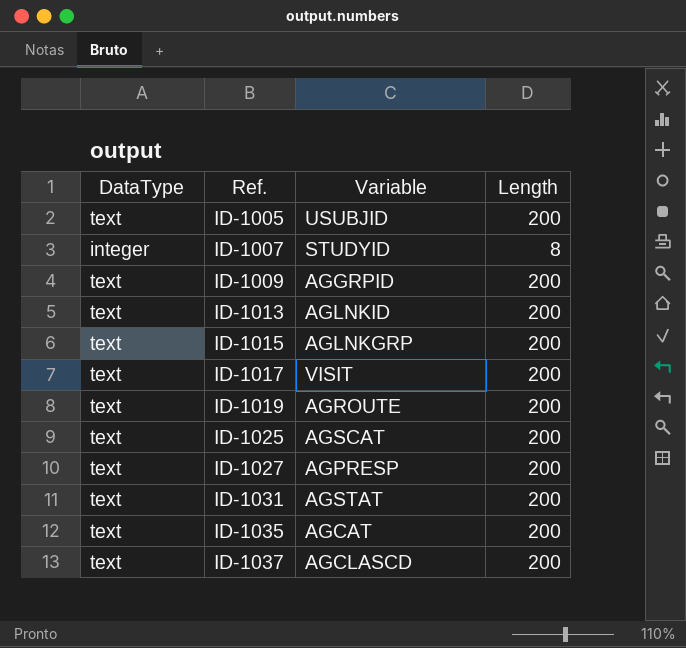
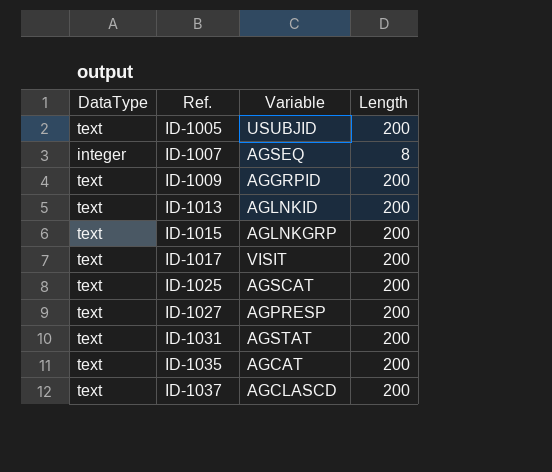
row ID-1019: text | AGROUTE | 200 -> none
ID-1007 | Variable: STUDYID -> AGSEQ

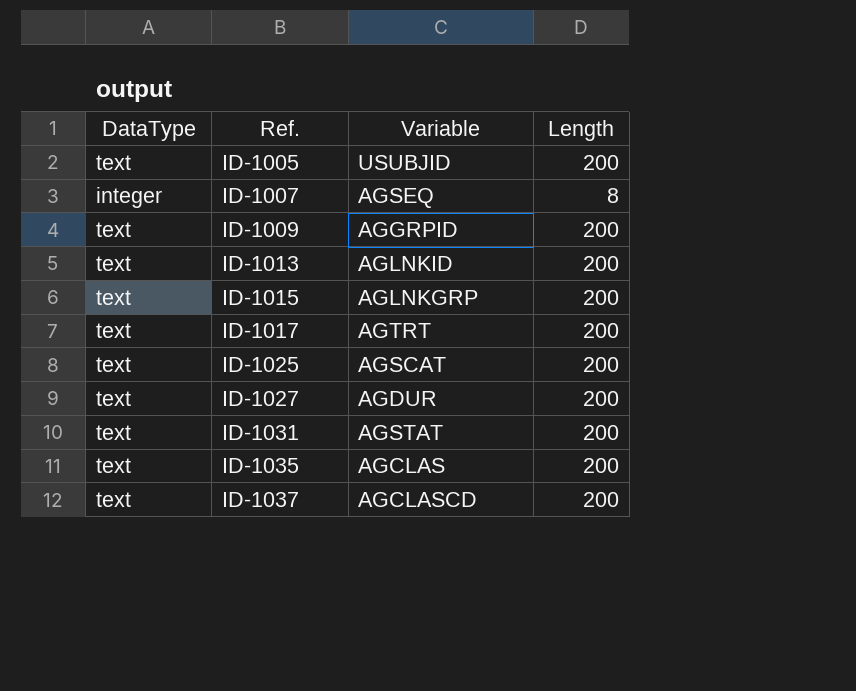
ID-1017 | Variable: VISIT -> AGTRT
ID-1027 | Variable: AGPRESP -> AGDUR
ID-1035 | Variable: AGCAT -> AGCLAS

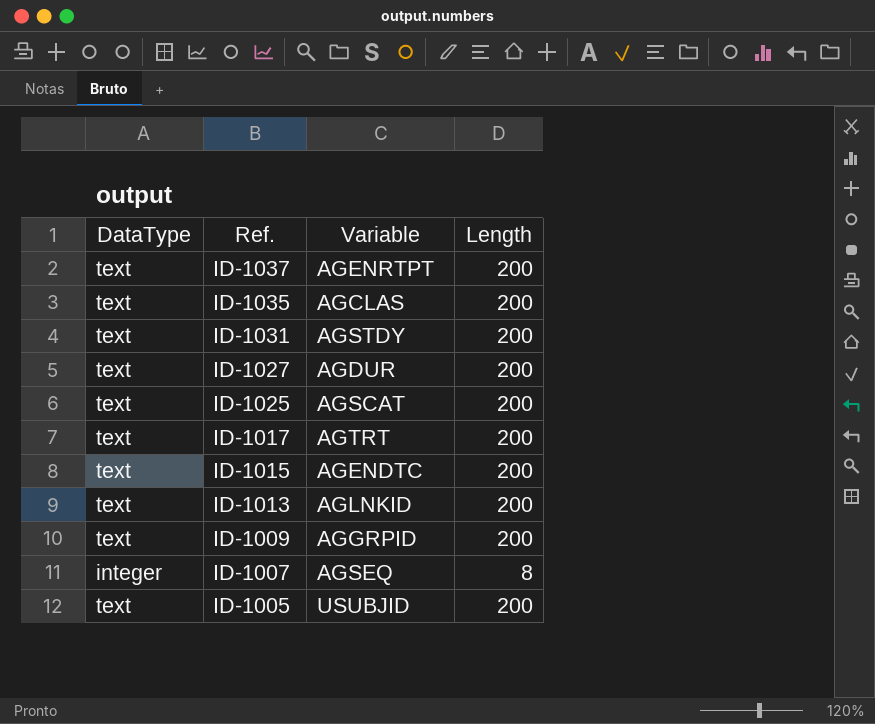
row order: Ref. ascending -> Ref. descending
ID-1037 | Variable: AGCLASCD -> AGENRTPT
ID-1031 | Variable: AGSTAT -> AGSTDY
ID-1015 | Variable: AGLNKGRP -> AGENDTC

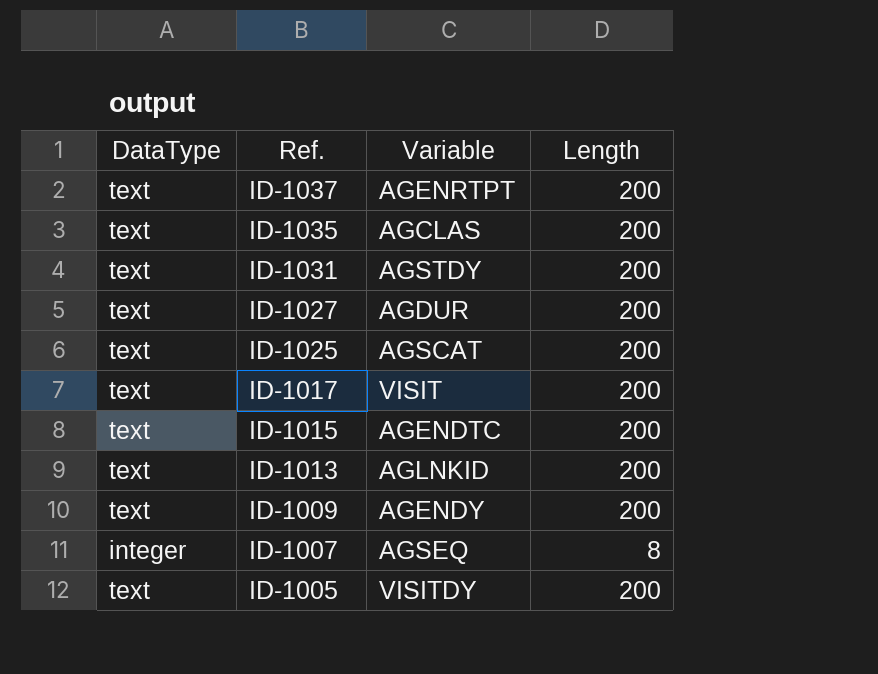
ID-1017 | Variable: AGTRT -> VISIT
ID-1009 | Variable: AGGRPID -> AGENDY
ID-1005 | Variable: USUBJID -> VISITDY

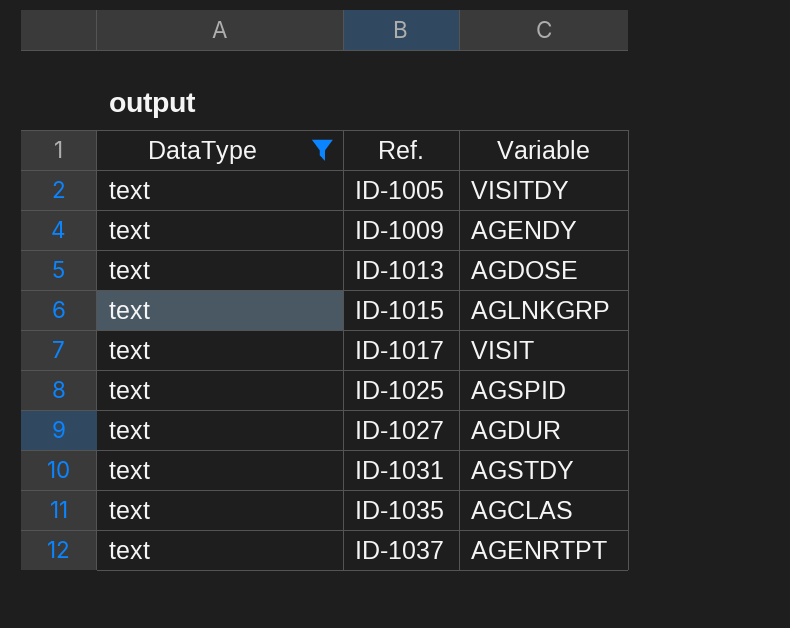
filter: none -> DataType = text
row order: Ref. descending -> Ref. ascending
column Length | position: 4 -> none
ID-1013 | Variable: AGLNKID -> AGDOSE
ID-1015 | Variable: AGENDTC -> AGLNKGRP
ID-1025 | Variable: AGSCAT -> AGSPID

